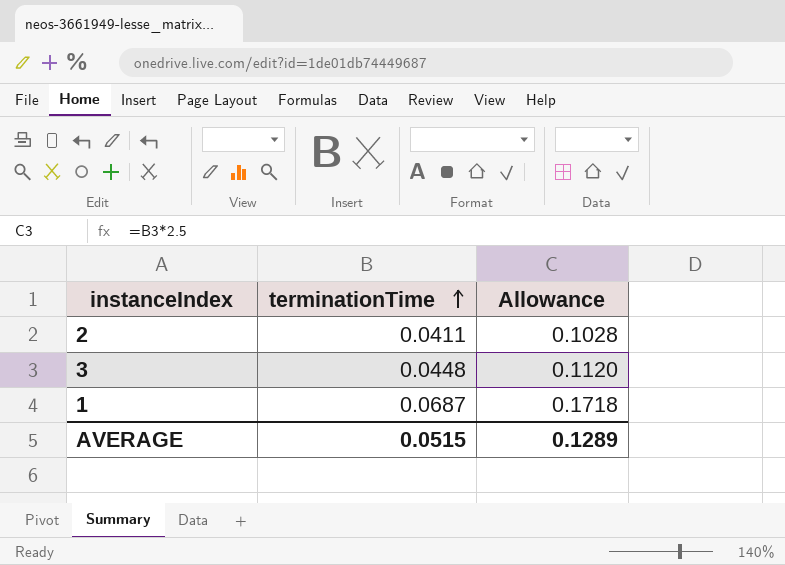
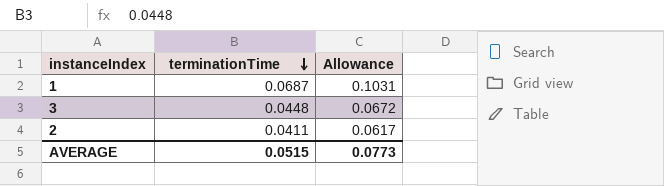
row order: terminationTime ascending -> terminationTime descending
column Allowance | formula: [terminationTime] * 2.5 -> [terminationTime] * 1.5
AVERAGE | Allowance: 0.1289 -> 0.0773

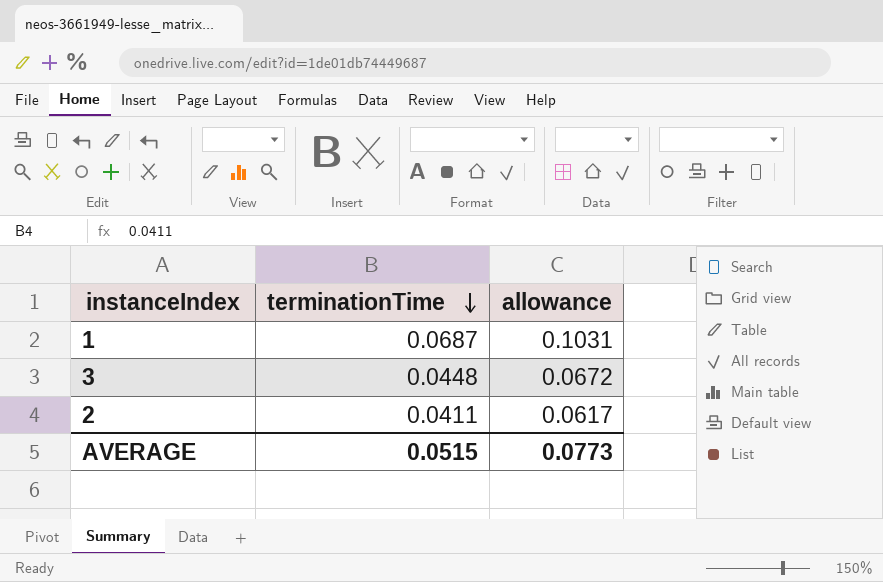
column name: Allowance -> allowance

